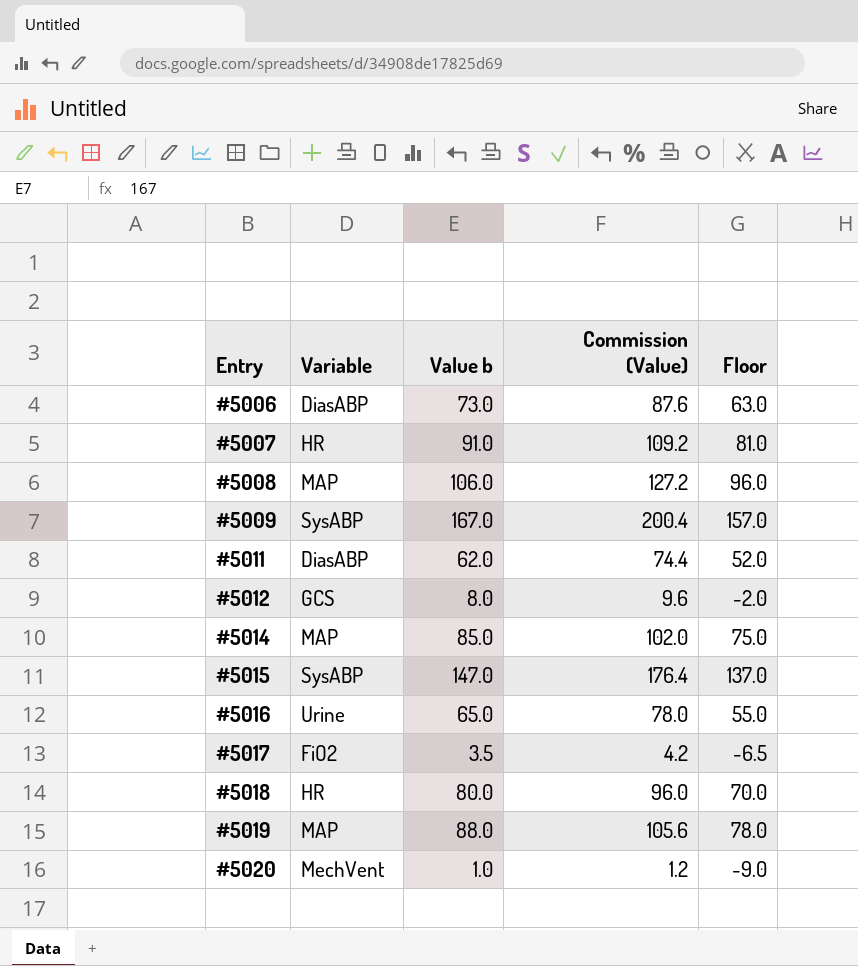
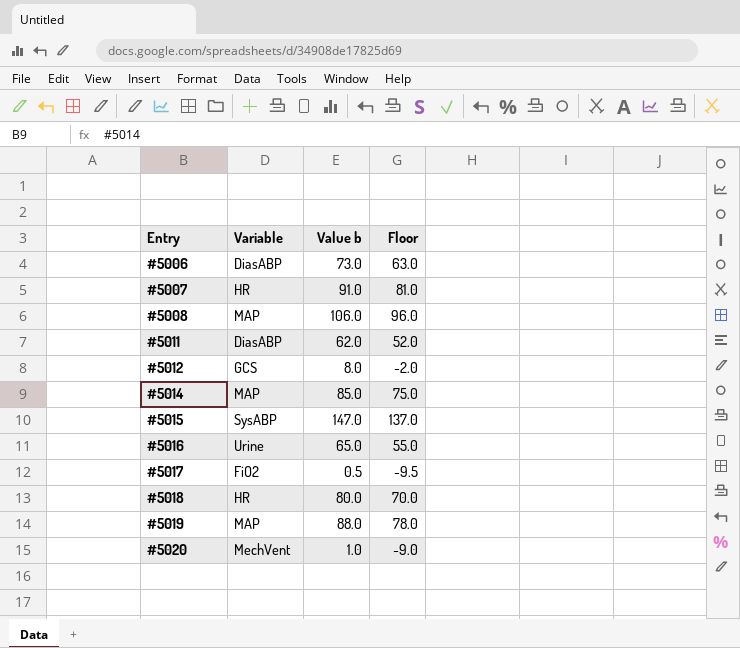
column Commission (Value) | formula: [Value b] * 1.2 -> none
row #5009: SysABP | 167.0 | 200.4 | 157.0 -> none
#5017 | Value b: 3.5 -> 0.5
#5017 | Floor: -6.5 -> -9.5

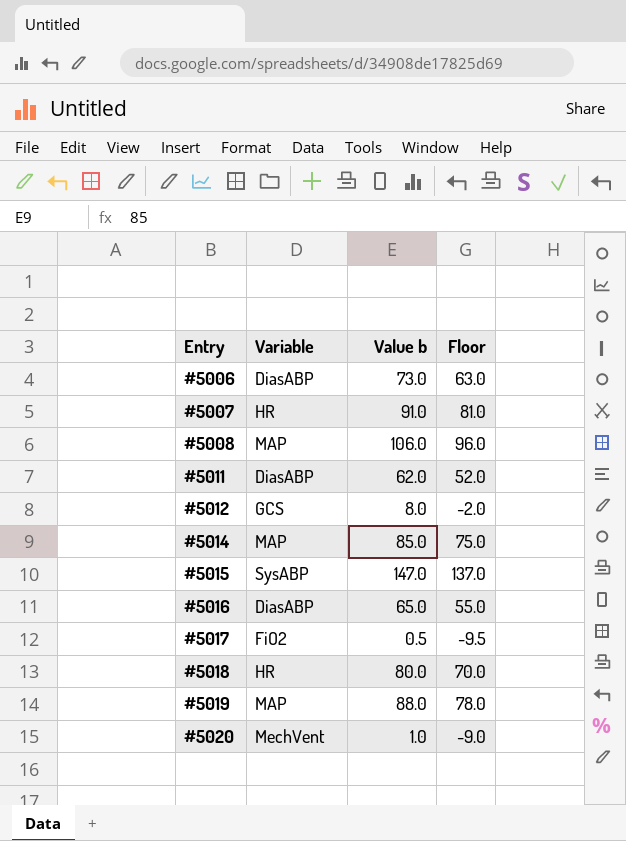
#5016 | Variable: Urine -> DiasABP

